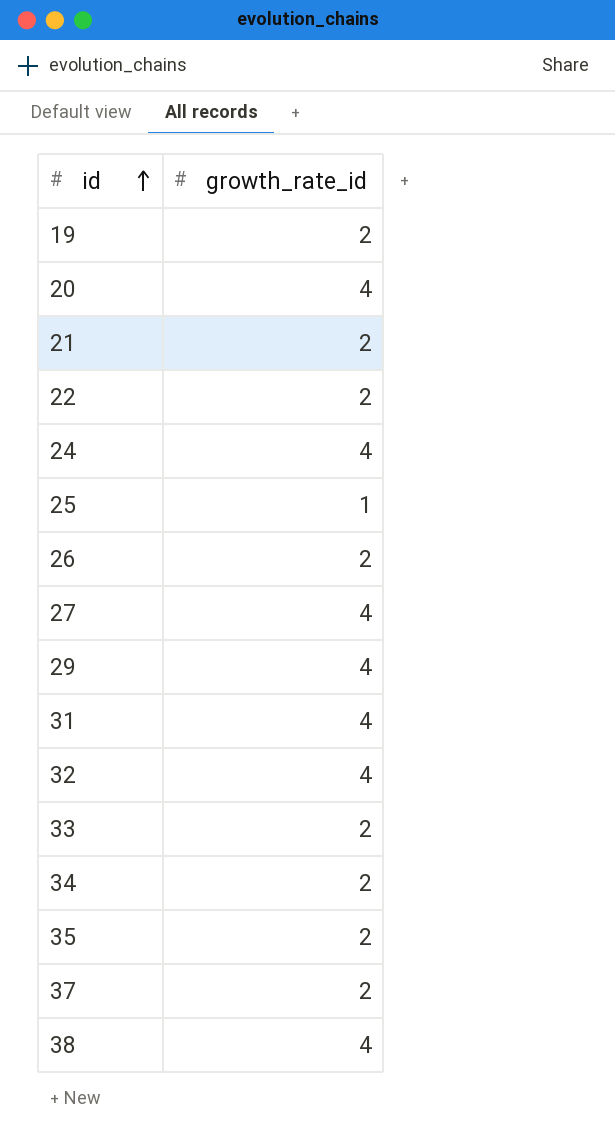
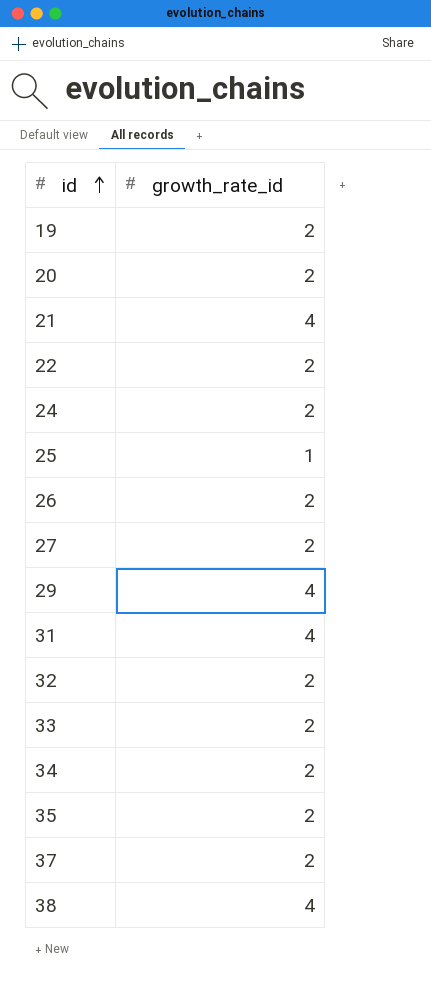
20 | growth_rate_id: 4 -> 2
21 | growth_rate_id: 2 -> 4
24 | growth_rate_id: 4 -> 2
27 | growth_rate_id: 4 -> 2
32 | growth_rate_id: 4 -> 2

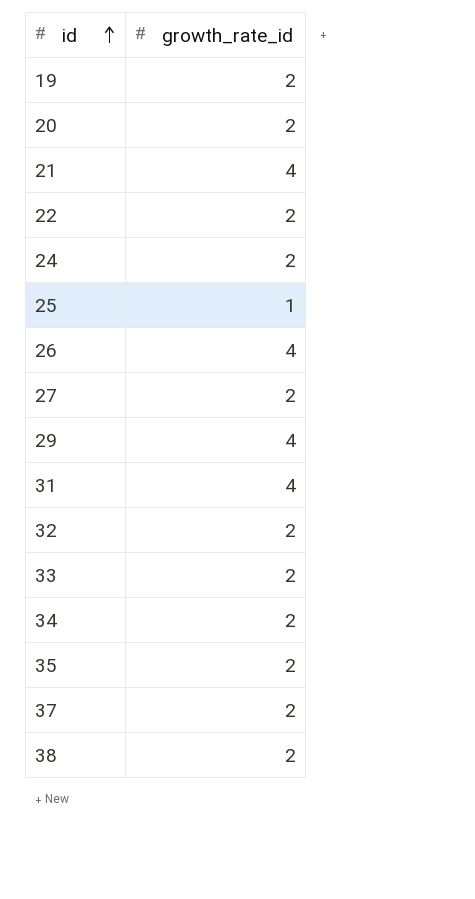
26 | growth_rate_id: 2 -> 4
38 | growth_rate_id: 4 -> 2

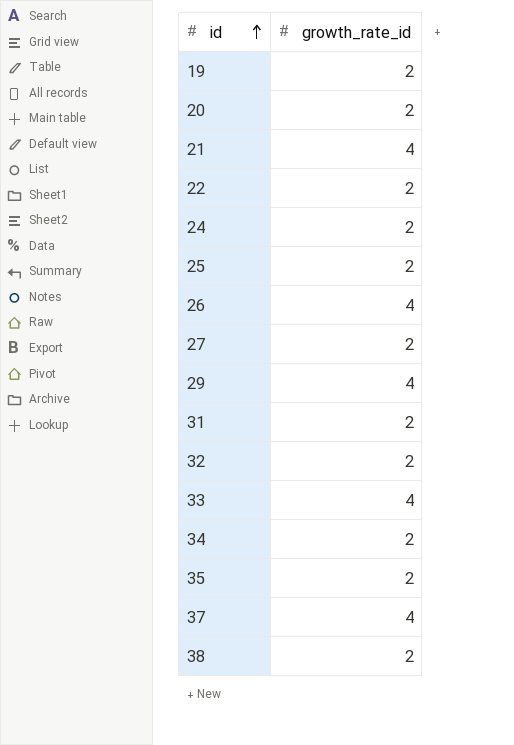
25 | growth_rate_id: 1 -> 2
31 | growth_rate_id: 4 -> 2
33 | growth_rate_id: 2 -> 4
37 | growth_rate_id: 2 -> 4

